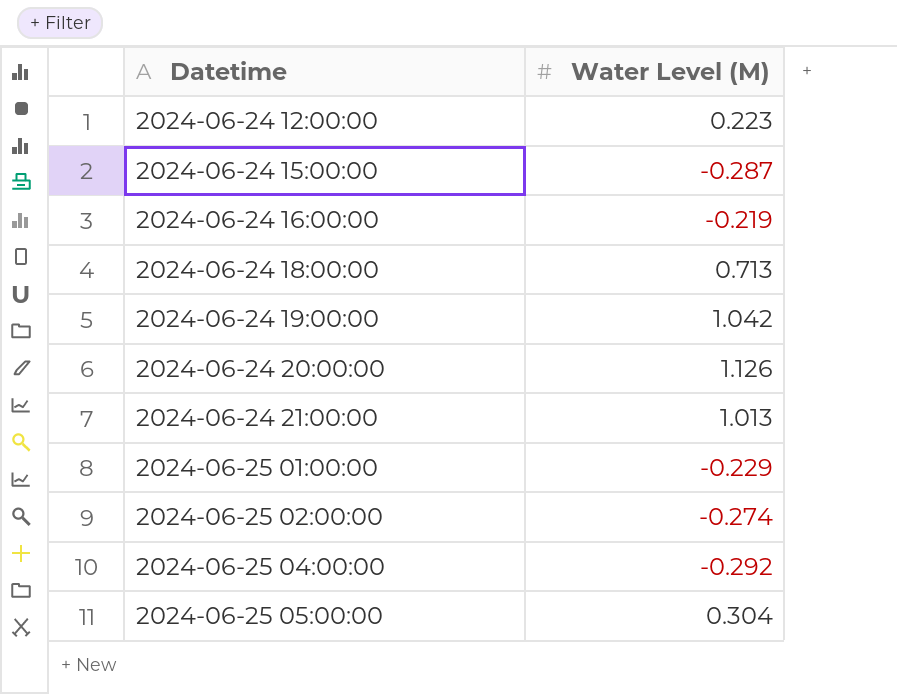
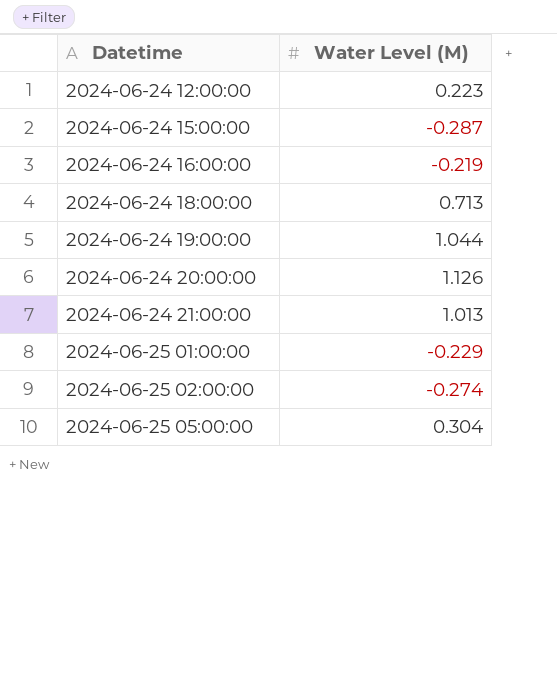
row 2024-06-25 04:00:00: -0.292 -> none
2024-06-24 19:00:00 | Water Level (M): 1.042 -> 1.044

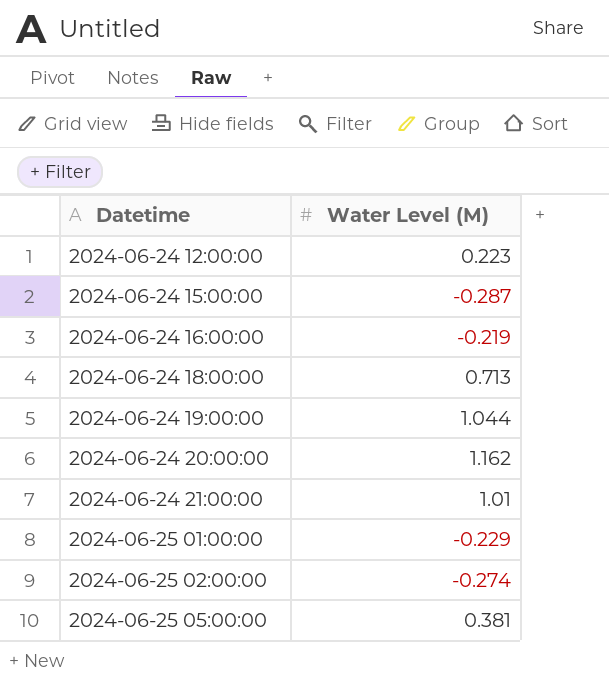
2024-06-24 20:00:00 | Water Level (M): 1.126 -> 1.162
2024-06-24 21:00:00 | Water Level (M): 1.013 -> 1.01
2024-06-25 05:00:00 | Water Level (M): 0.304 -> 0.381

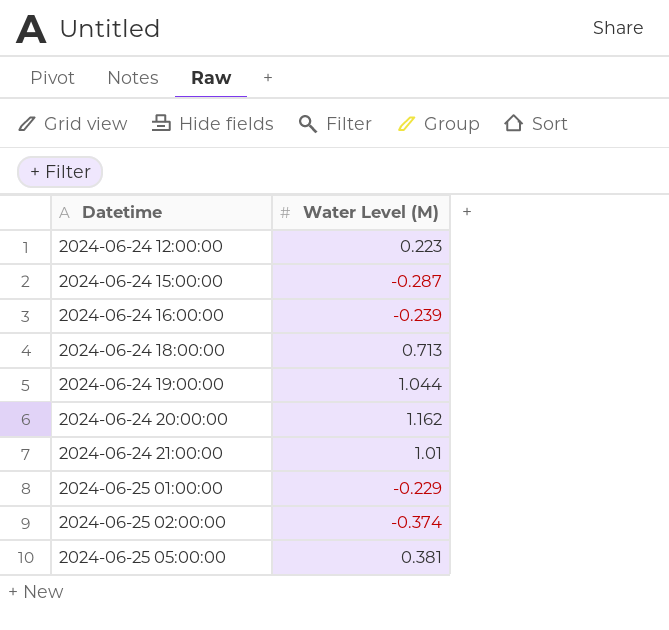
2024-06-24 16:00:00 | Water Level (M): -0.219 -> -0.239
2024-06-25 02:00:00 | Water Level (M): -0.274 -> -0.374

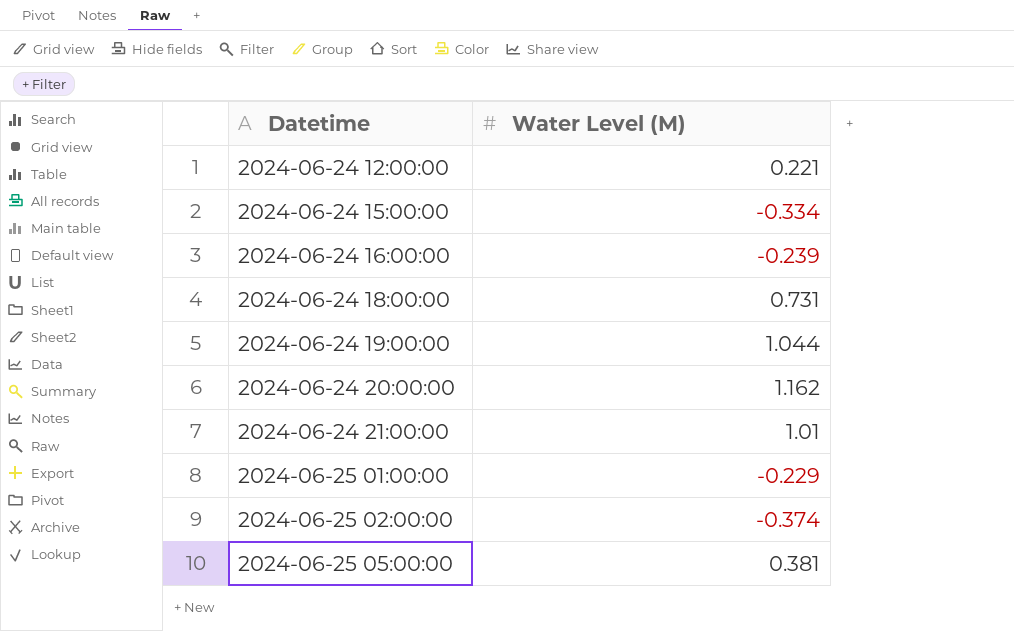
2024-06-24 12:00:00 | Water Level (M): 0.223 -> 0.221
2024-06-24 15:00:00 | Water Level (M): -0.287 -> -0.334
2024-06-24 18:00:00 | Water Level (M): 0.713 -> 0.731

